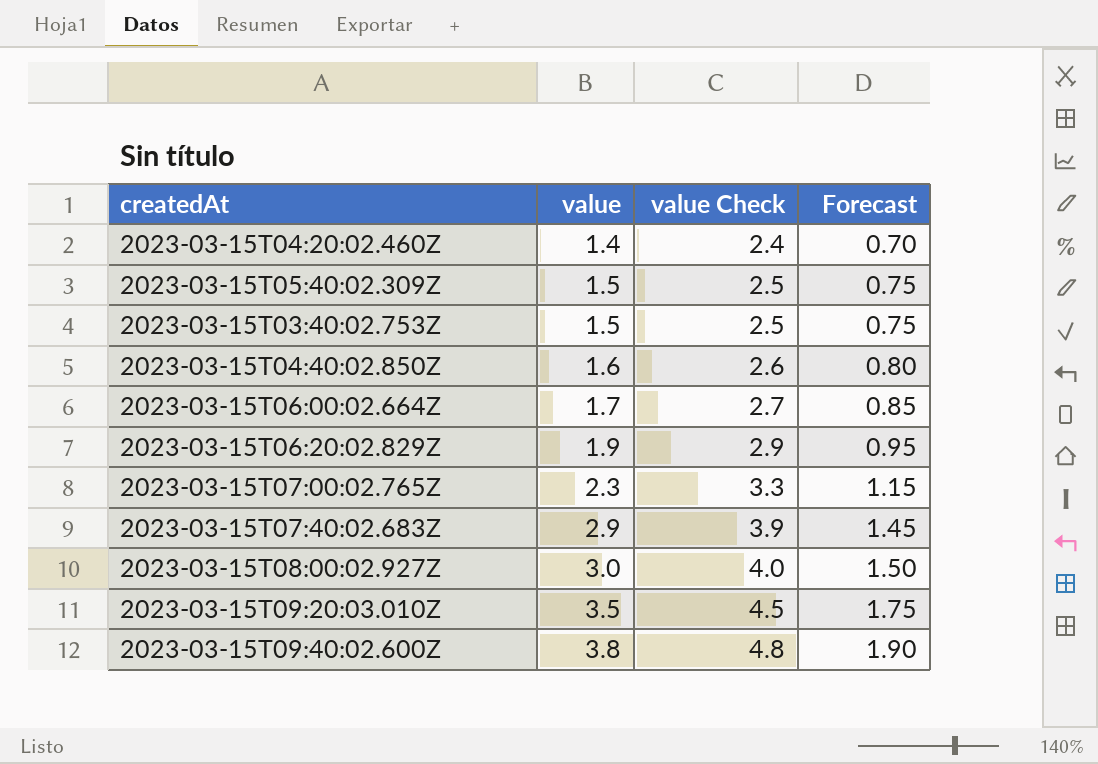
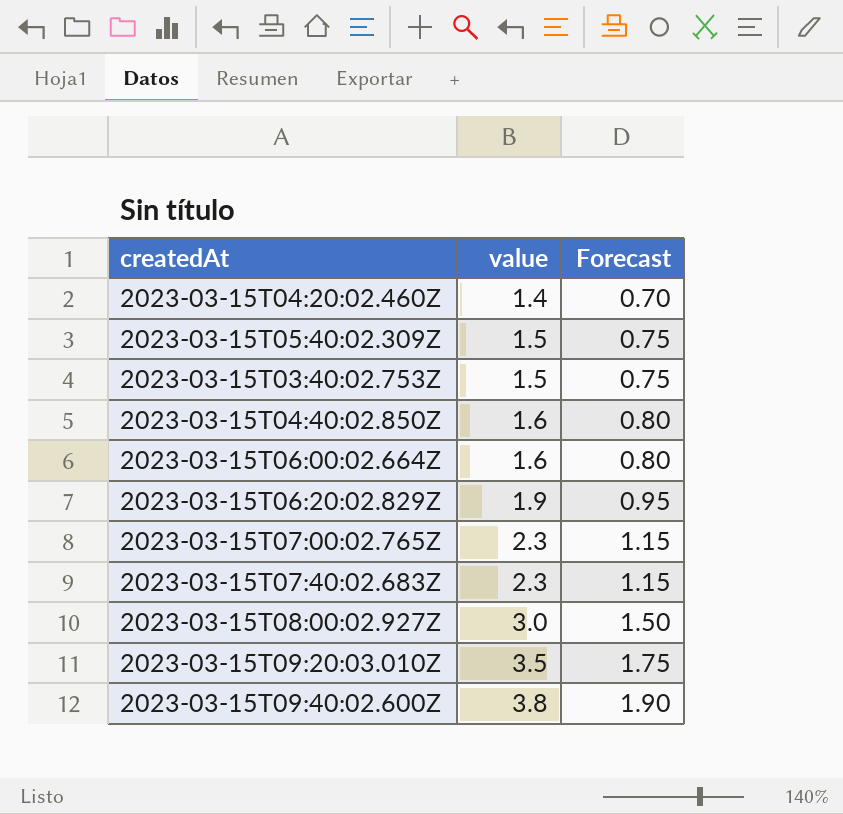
column value Check | formula: [value] + 1 -> none
2023-03-15T06:00:02.664Z | value: 1.7 -> 1.6
2023-03-15T06:00:02.664Z | Forecast: 0.85 -> 0.80
2023-03-15T07:40:02.683Z | value: 2.9 -> 2.3
2023-03-15T07:40:02.683Z | Forecast: 1.45 -> 1.15

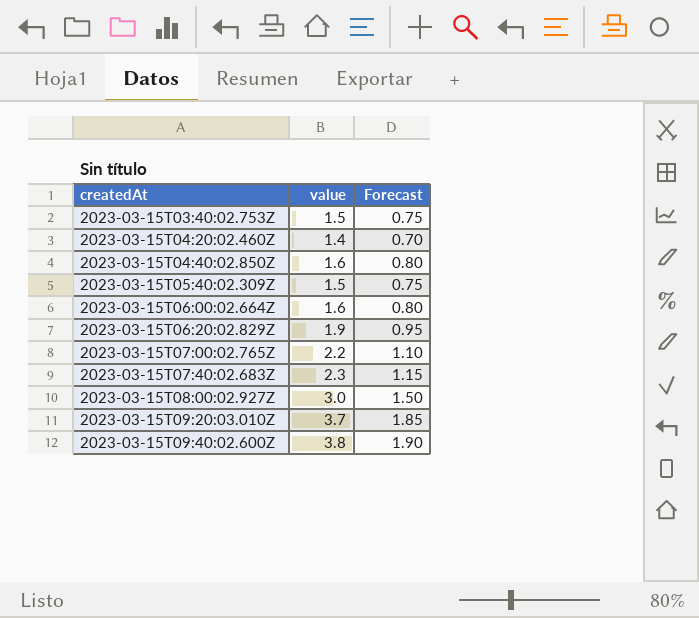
row order: value ascending -> createdAt ascending
2023-03-15T07:00:02.765Z | value: 2.3 -> 2.2
2023-03-15T07:00:02.765Z | Forecast: 1.15 -> 1.10
2023-03-15T09:20:03.010Z | value: 3.5 -> 3.7
2023-03-15T09:20:03.010Z | Forecast: 1.75 -> 1.85

